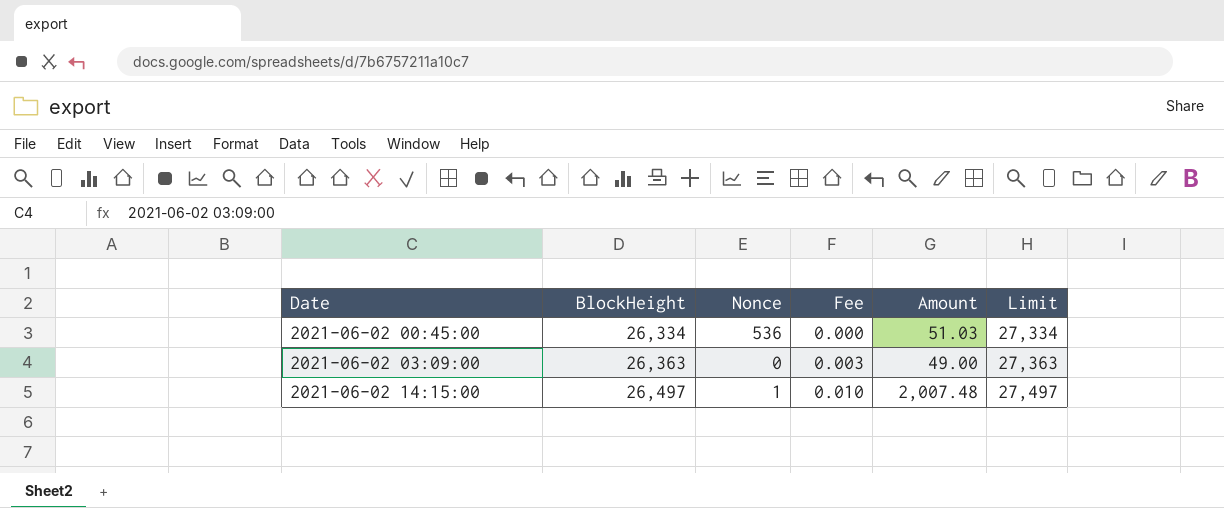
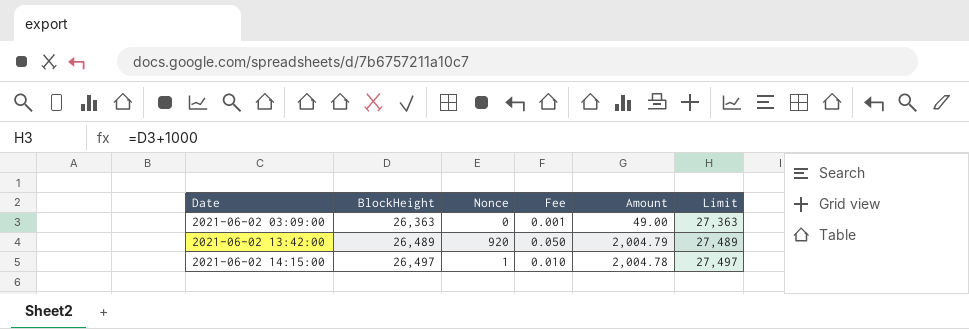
row 2021-06-02 00:45:00: 26,334 | 536 | 0.000 | 51.03 | 27,334 -> none
2021-06-02 03:09:00 | Fee: 0.003 -> 0.001
row 2021-06-02 13:42:00: none -> 26,489 | 920 | 0.050 | 2,004.79 | 27,489
2021-06-02 14:15:00 | Amount: 2,007.48 -> 2,004.78

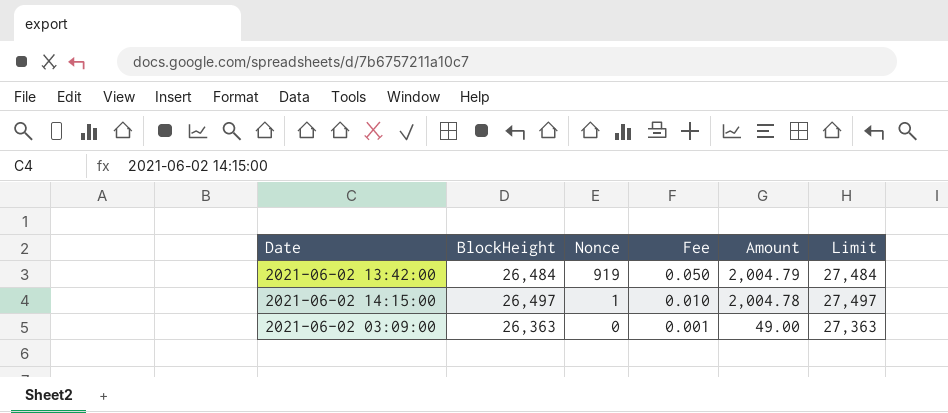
row order: Date ascending -> Nonce descending
2021-06-02 13:42:00 | BlockHeight: 26,489 -> 26,484
2021-06-02 13:42:00 | Nonce: 920 -> 919
2021-06-02 13:42:00 | Limit: 27,489 -> 27,484

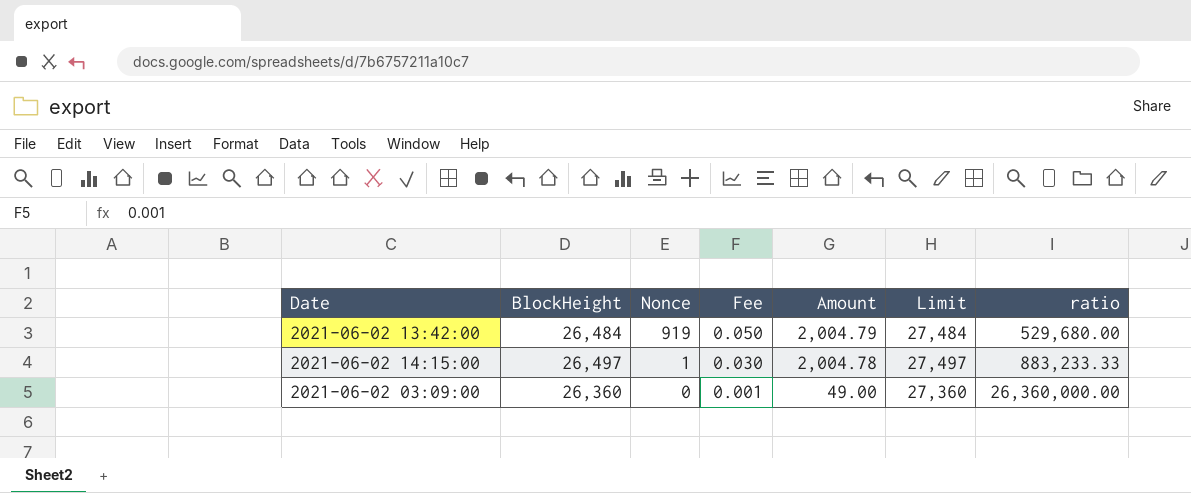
column ratio | formula: none -> [BlockHeight] / [Fee]
2021-06-02 14:15:00 | Fee: 0.010 -> 0.030
2021-06-02 03:09:00 | BlockHeight: 26,363 -> 26,360
2021-06-02 03:09:00 | Limit: 27,363 -> 27,360

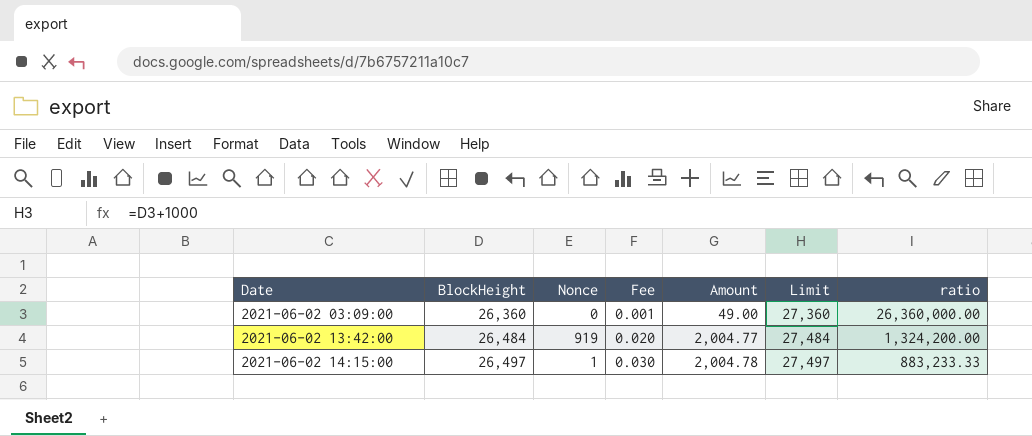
row order: Nonce descending -> Date ascending
2021-06-02 13:42:00 | Fee: 0.050 -> 0.020
2021-06-02 13:42:00 | Amount: 2,004.79 -> 2,004.77
2021-06-02 13:42:00 | ratio: 529,680.00 -> 1,324,200.00

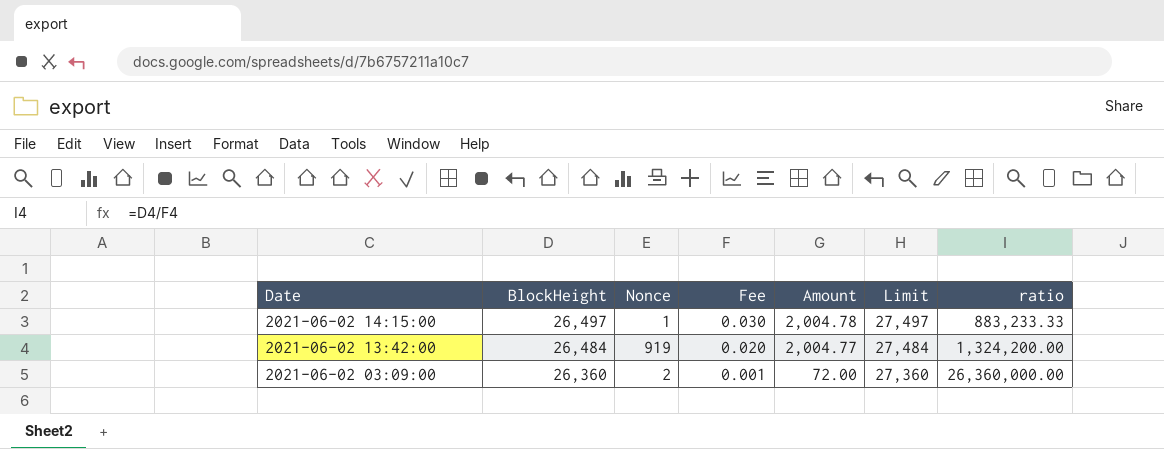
row order: Date ascending -> Date descending
2021-06-02 03:09:00 | Nonce: 0 -> 2
2021-06-02 03:09:00 | Amount: 49.00 -> 72.00

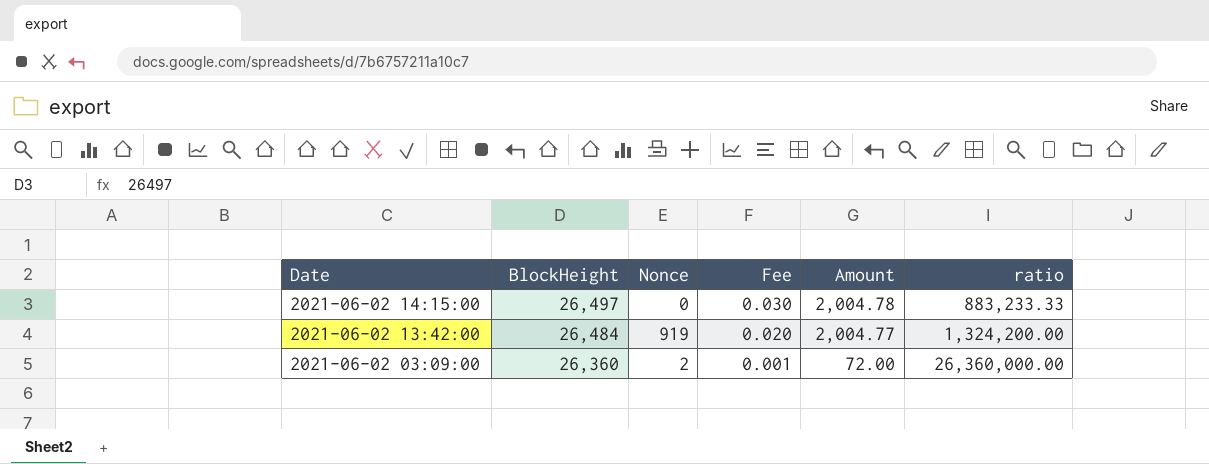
column Limit | formula: [BlockHeight] + 1000 -> none
2021-06-02 14:15:00 | Nonce: 1 -> 0

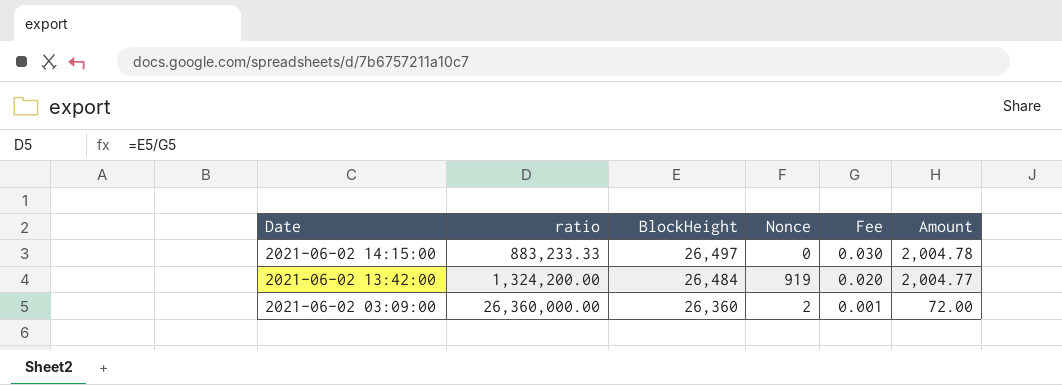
column ratio | position: 6 -> 2

